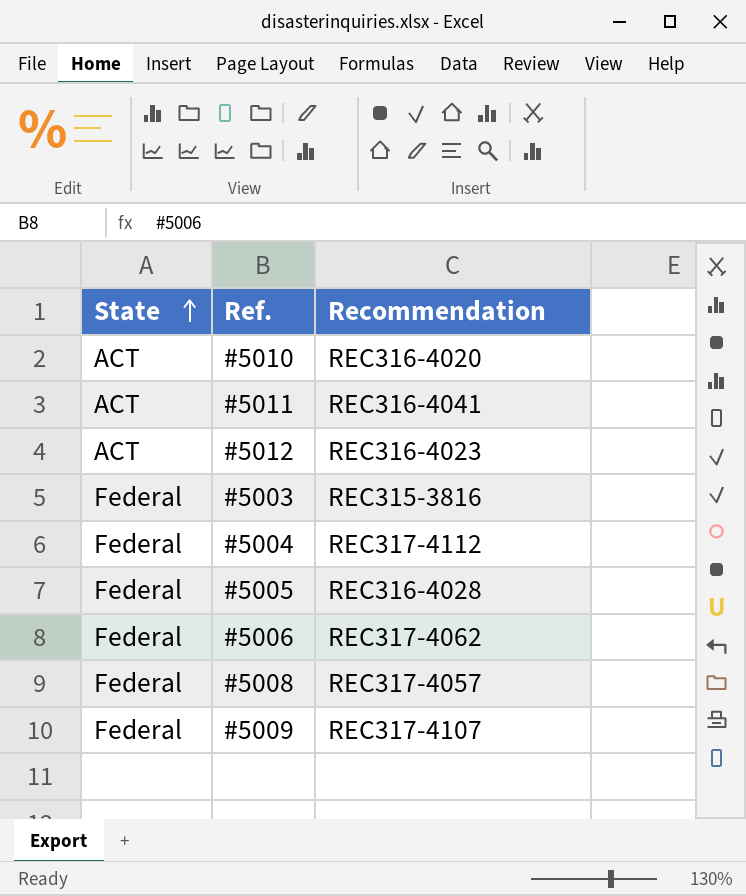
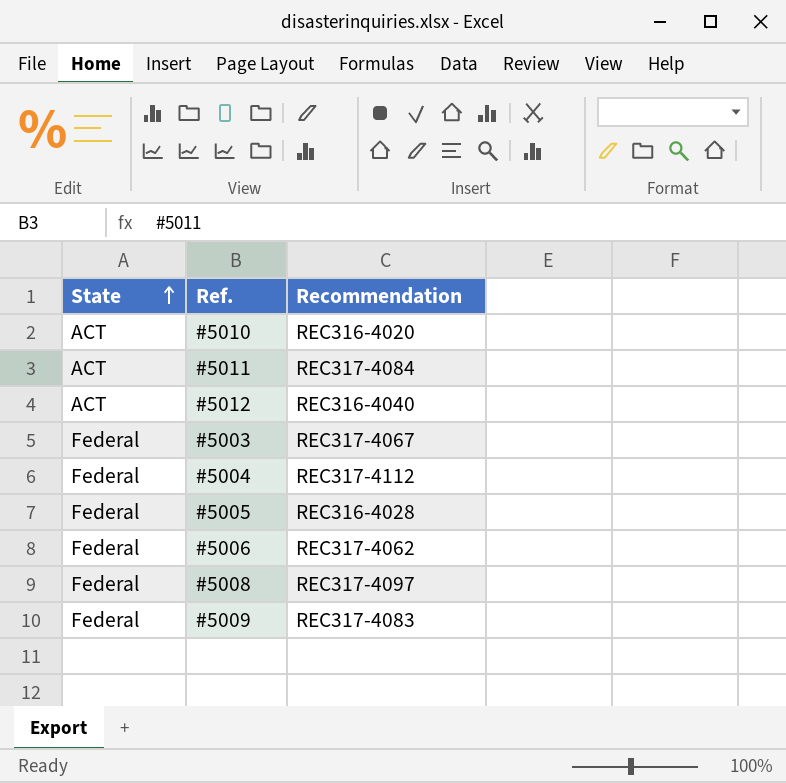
#5011 | Recommendation: REC316-4041 -> REC317-4084
#5012 | Recommendation: REC316-4023 -> REC316-4040
#5003 | Recommendation: REC315-3816 -> REC317-4067
#5008 | Recommendation: REC317-4057 -> REC317-4097
#5009 | Recommendation: REC317-4107 -> REC317-4083

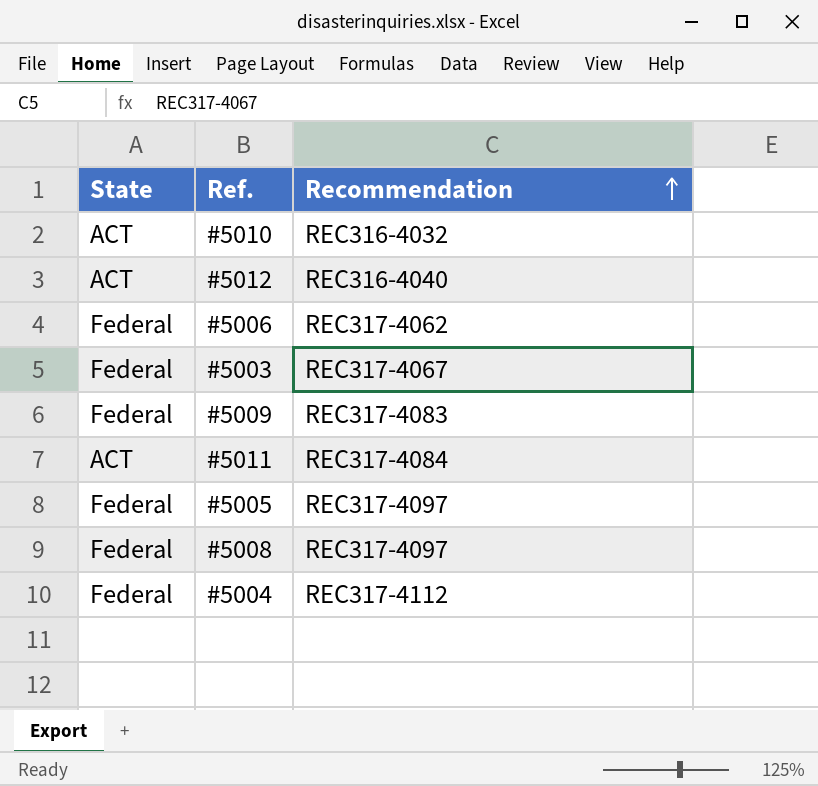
row order: State ascending -> Recommendation ascending
#5010 | Recommendation: REC316-4020 -> REC316-4032
#5005 | Recommendation: REC316-4028 -> REC317-4097

